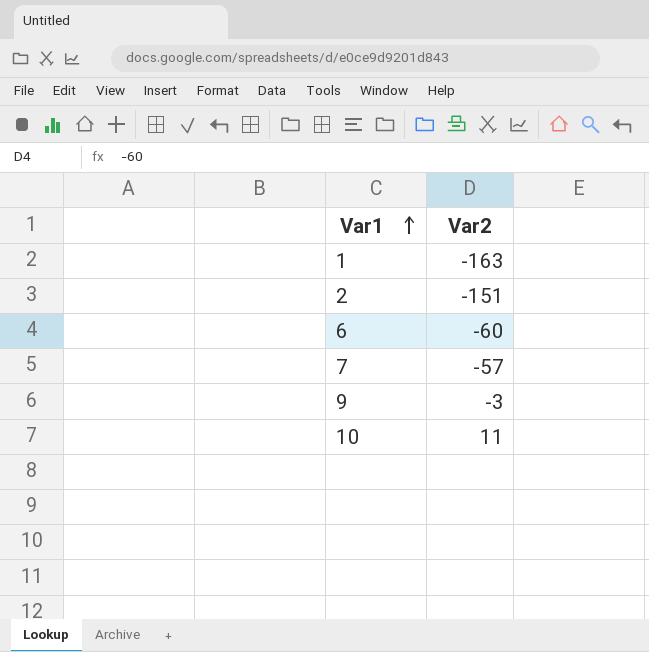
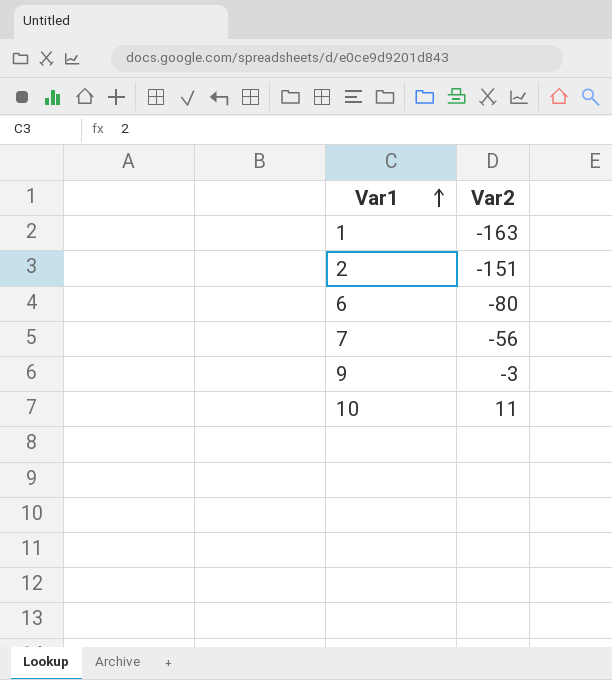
6 | Var2: -60 -> -80
7 | Var2: -57 -> -56

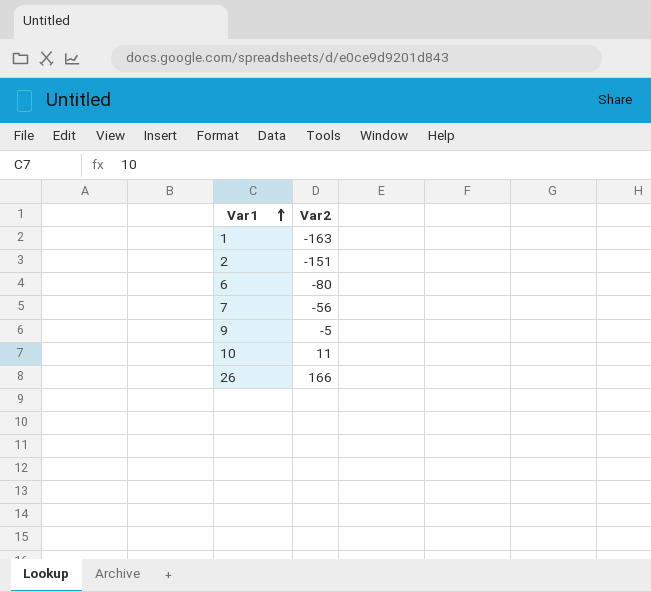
9 | Var2: -3 -> -5
row 26: none -> 166

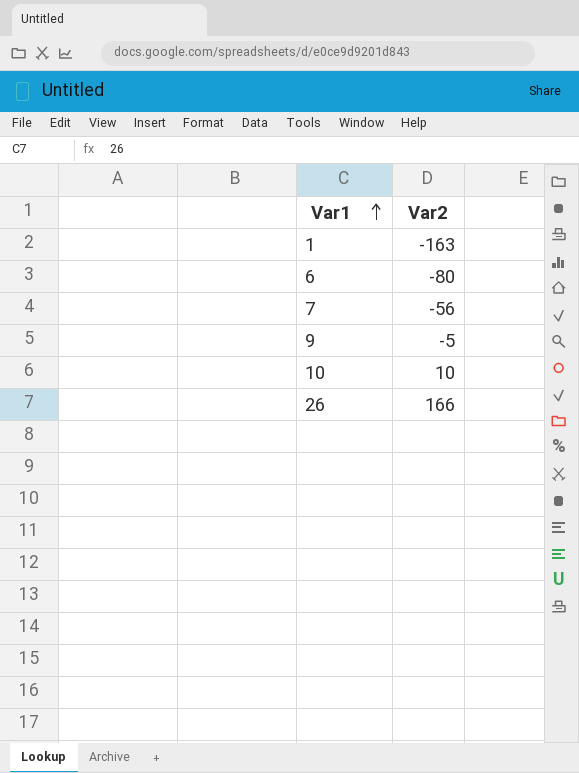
row 2: -151 -> none
10 | Var2: 11 -> 10

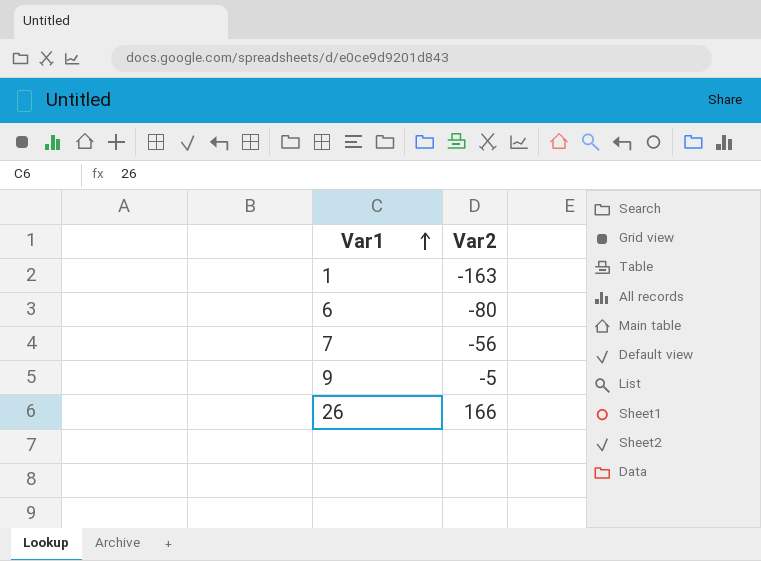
row 10: 10 -> none

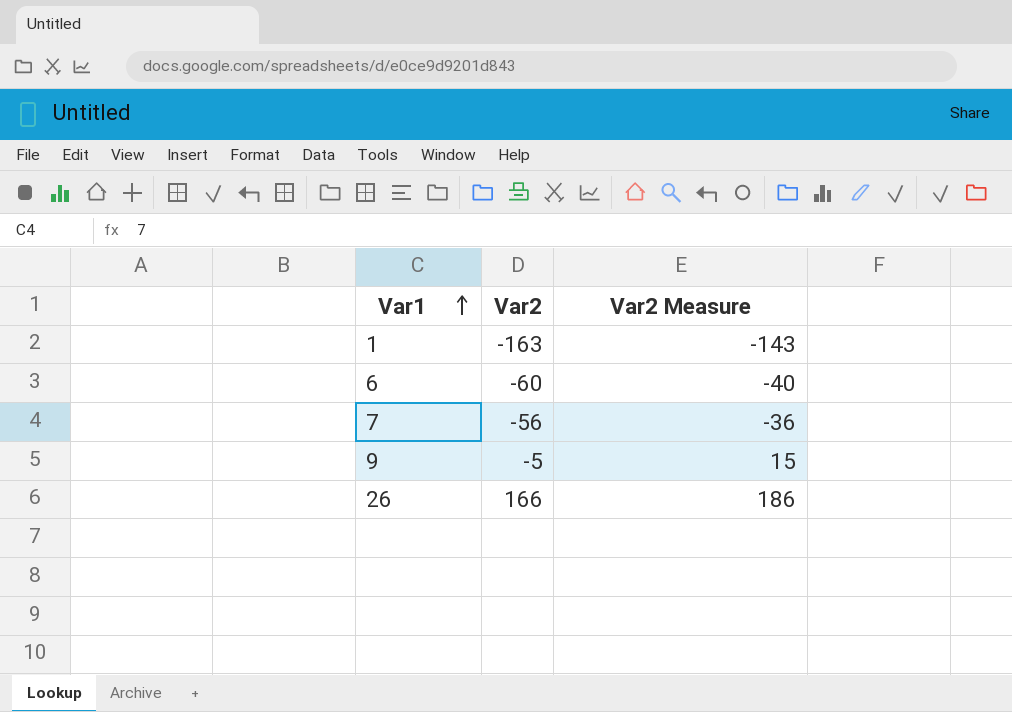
column Var2 Measure | formula: none -> [Var2] + 20
6 | Var2: -80 -> -60

